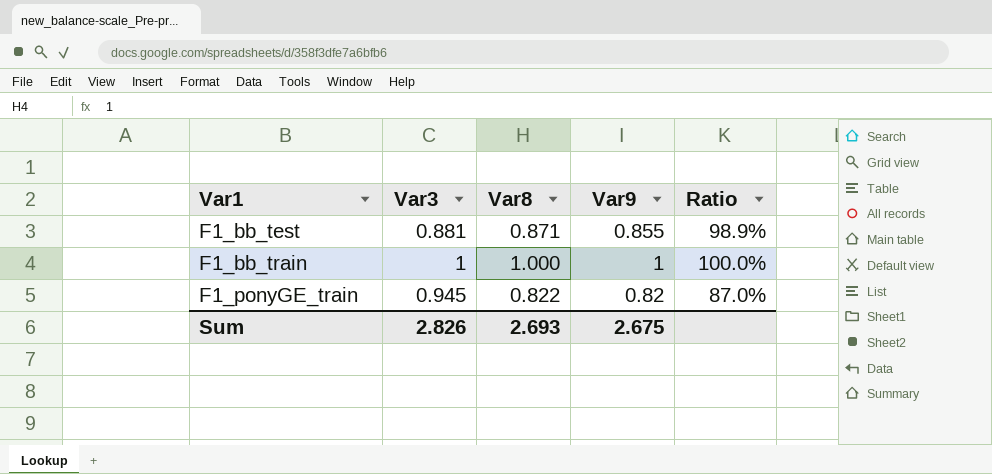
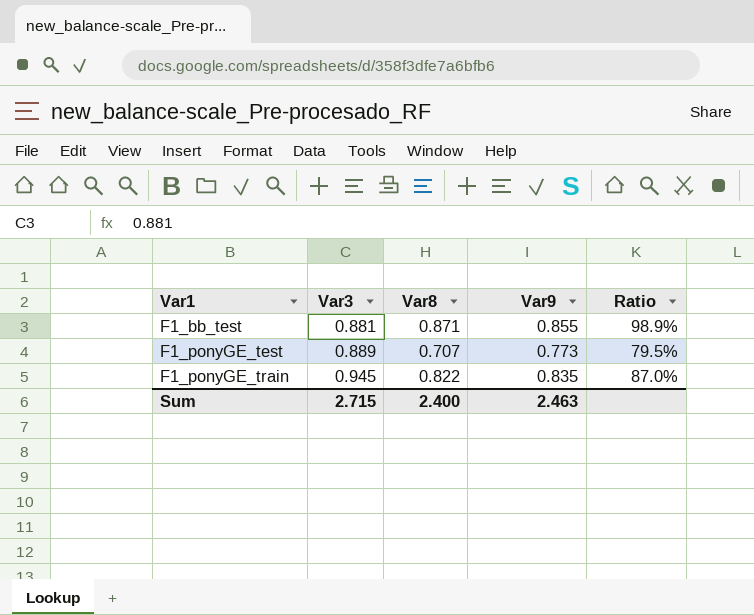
row F1_bb_train: 1 | 1.000 | 1 | 100.0% -> none
row F1_ponyGE_test: none -> 0.889 | 0.707 | 0.773 | 79.5%
F1_ponyGE_train | Var9: 0.82 -> 0.835
Sum | Var3: 2.826 -> 2.715
Sum | Var8: 2.693 -> 2.400
Sum | Var9: 2.675 -> 2.463

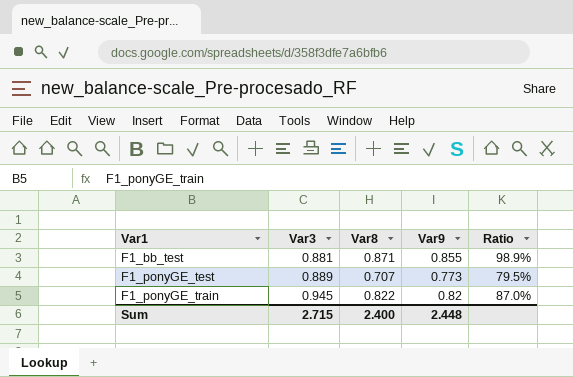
F1_ponyGE_train | Var9: 0.835 -> 0.82
Sum | Var9: 2.463 -> 2.448

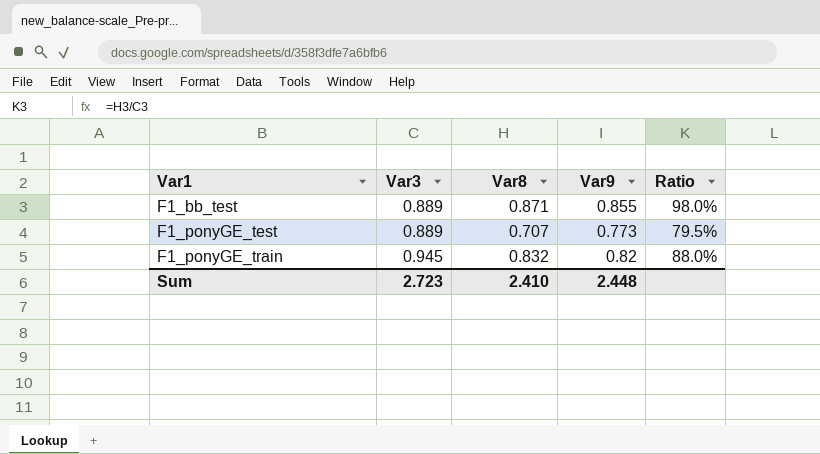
F1_bb_test | Var3: 0.881 -> 0.889
F1_bb_test | Ratio: 98.9% -> 98.0%
F1_ponyGE_train | Var8: 0.822 -> 0.832
F1_ponyGE_train | Ratio: 87.0% -> 88.0%
Sum | Var3: 2.715 -> 2.723
Sum | Var8: 2.400 -> 2.410

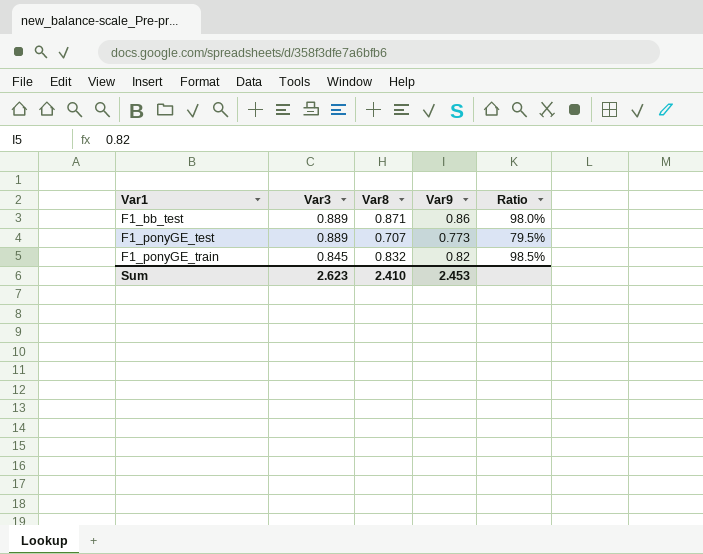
F1_bb_test | Var9: 0.855 -> 0.86
F1_ponyGE_train | Var3: 0.945 -> 0.845
F1_ponyGE_train | Ratio: 88.0% -> 98.5%
Sum | Var3: 2.723 -> 2.623
Sum | Var9: 2.448 -> 2.453

